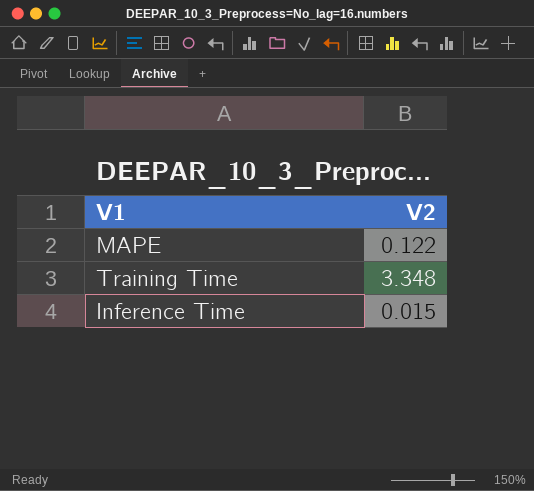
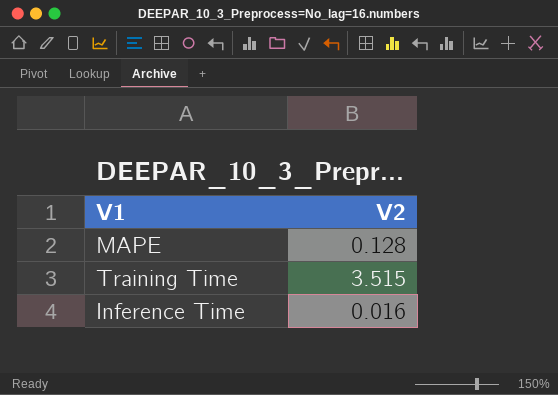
MAPE | V2: 0.122 -> 0.128
Training Time | V2: 3.348 -> 3.515
Inference Time | V2: 0.015 -> 0.016

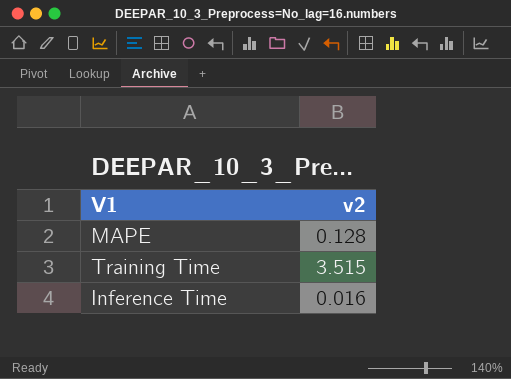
column name: V2 -> v2

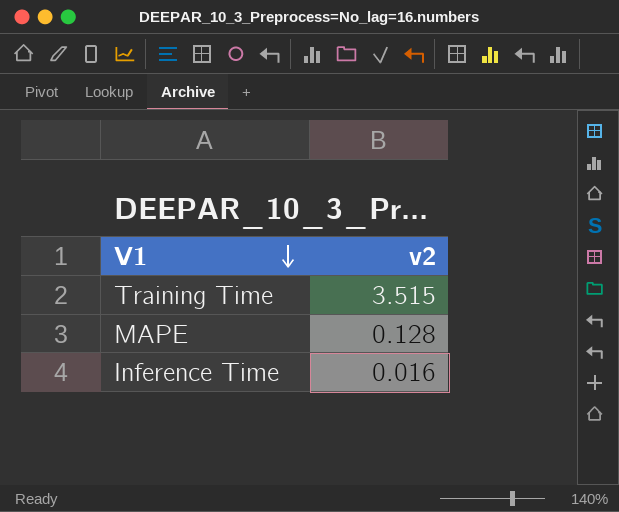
row order: none -> V1 descending

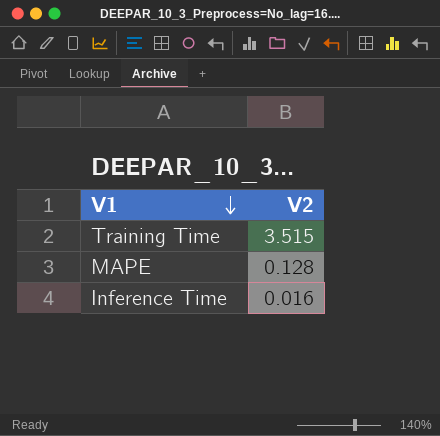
column name: v2 -> V2

